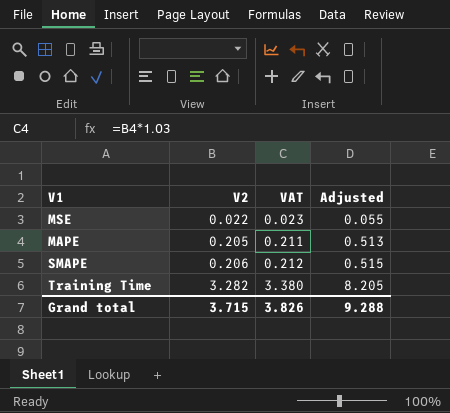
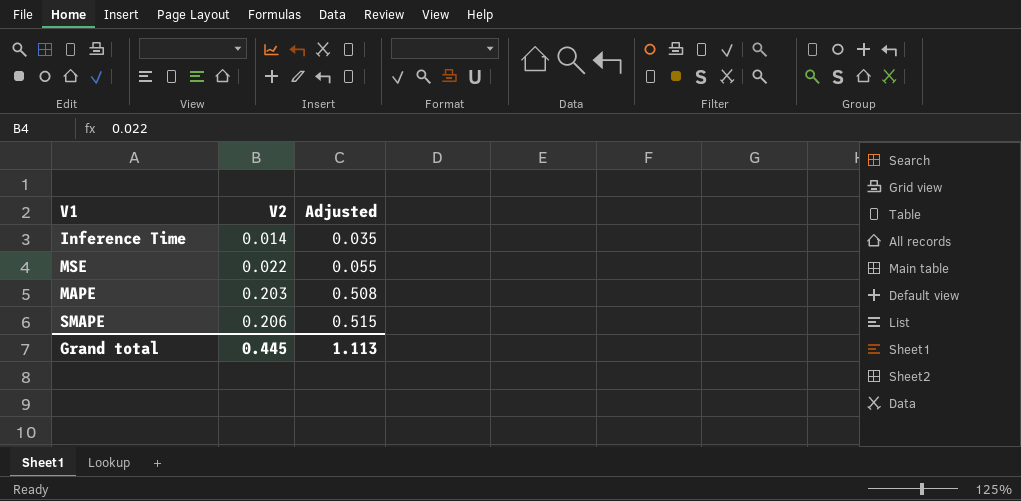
column VAT | formula: [V2] * 1.03 -> none
row Training Time: 3.282 | 3.380 | 8.205 -> none
row Inference Time: none -> 0.014 | 0.035
MAPE | V2: 0.205 -> 0.203
MAPE | Adjusted: 0.513 -> 0.508
Grand total | V2: 3.715 -> 0.445
Grand total | Adjusted: 9.288 -> 1.113

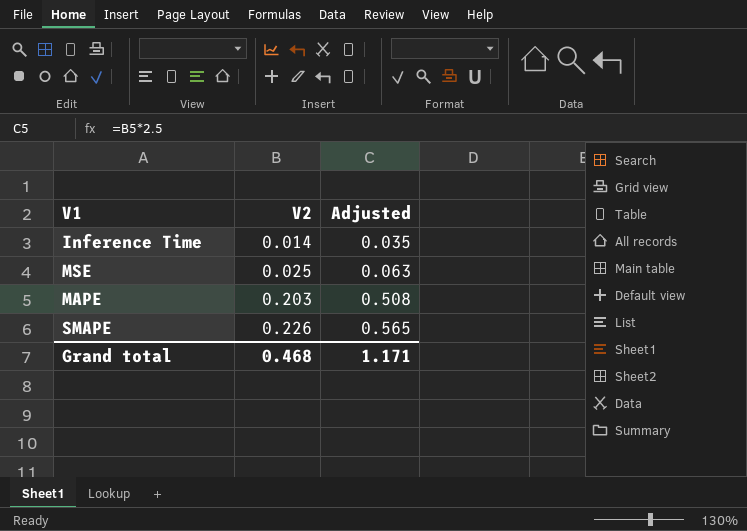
MSE | V2: 0.022 -> 0.025
MSE | Adjusted: 0.055 -> 0.063
SMAPE | V2: 0.206 -> 0.226
SMAPE | Adjusted: 0.515 -> 0.565
Grand total | V2: 0.445 -> 0.468
Grand total | Adjusted: 1.113 -> 1.171

